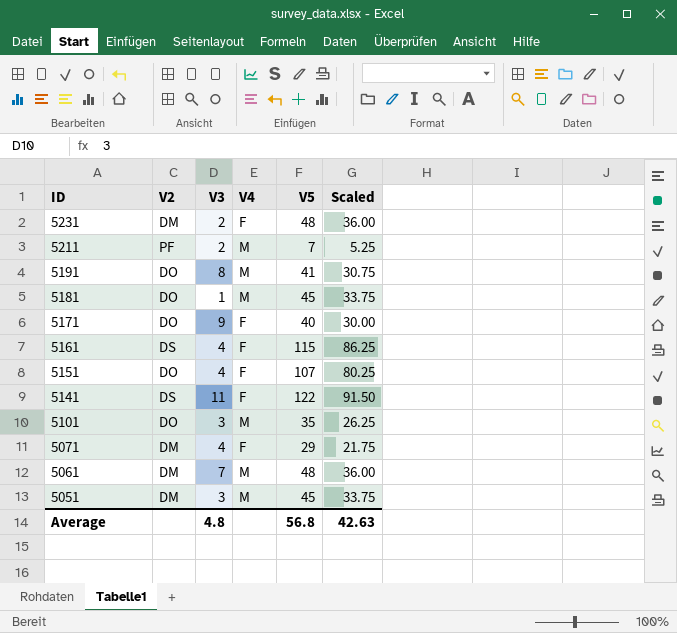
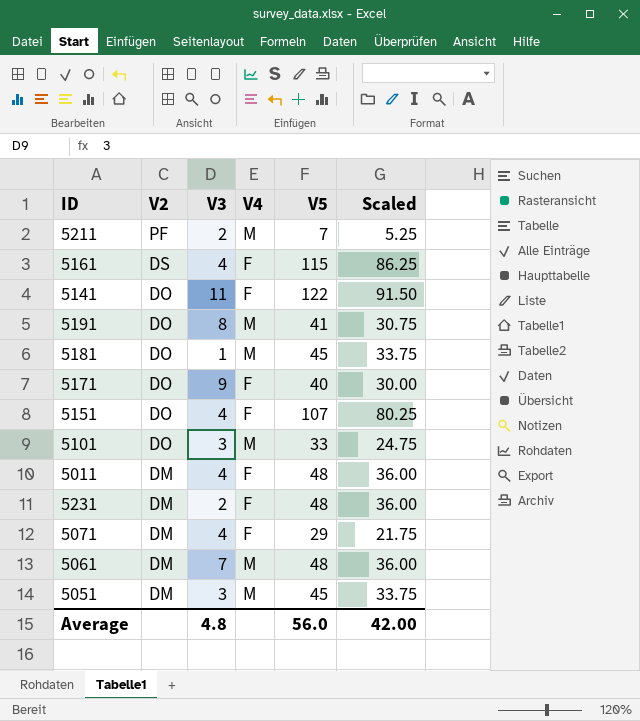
row order: ID descending -> V2 descending
5141 | V2: DS -> DO
5101 | V5: 35 -> 33
5101 | Scaled: 26.25 -> 24.75
row 5011: none -> DM | 4 | F | 48 | 36.00
Average | V5: 56.8 -> 56.0
Average | Scaled: 42.63 -> 42.00

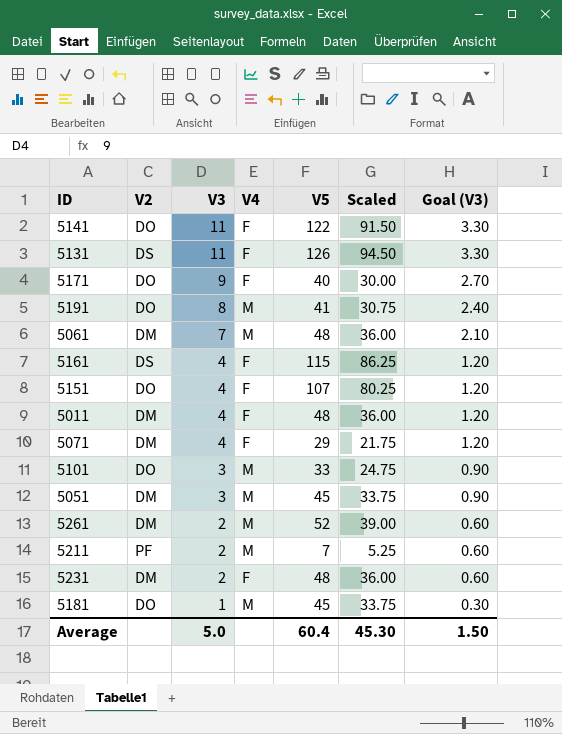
row order: V2 descending -> V3 descending
column Goal (V3) | formula: none -> [V3] * 0.3
row 5131: none -> DS | 11 | F | 126 | 94.50 | 3.30
row 5261: none -> DM | 2 | M | 52 | 39.00 | 0.60
Average | V3: 4.8 -> 5.0
Average | V5: 56.0 -> 60.4
Average | Scaled: 42.00 -> 45.30

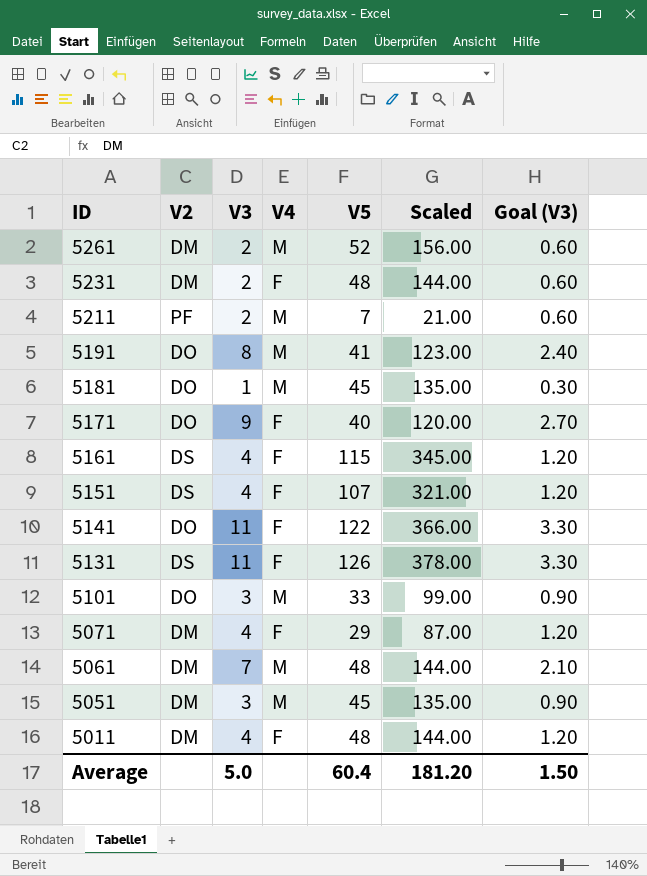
row order: V3 descending -> ID descending
column Scaled | formula: [V5] * 0.75 -> [V5] * 3
5151 | V2: DO -> DS
Average | Scaled: 45.30 -> 181.20

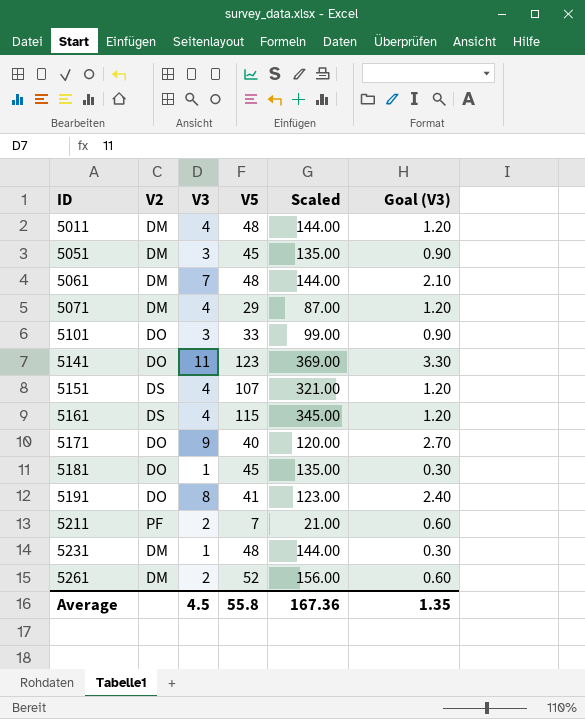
row order: ID descending -> ID ascending
column V4 | position: 4 -> none
row 5131: DS | 11 | F | 126 | 378.00 | 3.30 -> none
5141 | V5: 122 -> 123
5141 | Scaled: 366.00 -> 369.00
5231 | V3: 2 -> 1
5231 | Goal (V3): 0.60 -> 0.30
Average | V3: 5.0 -> 4.5
Average | V5: 60.4 -> 55.8
Average | Scaled: 181.20 -> 167.36
Average | Goal (V3): 1.50 -> 1.35

